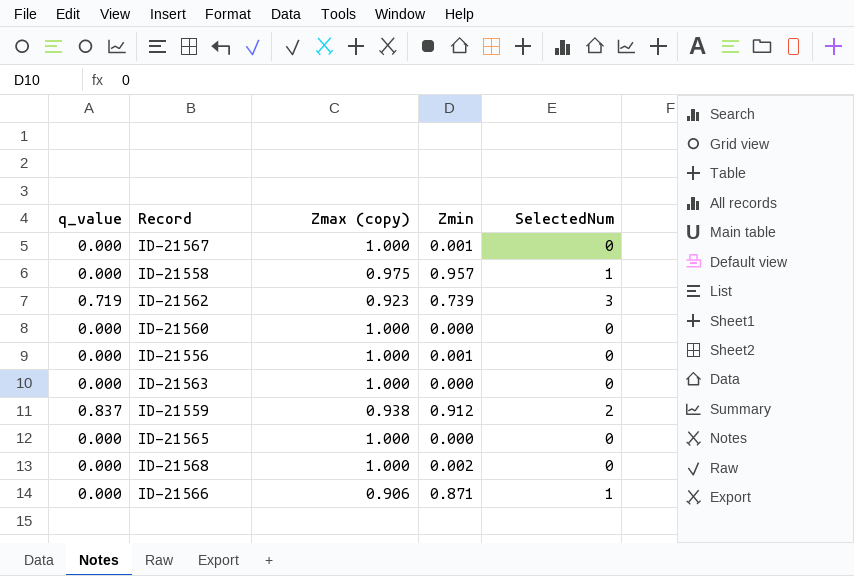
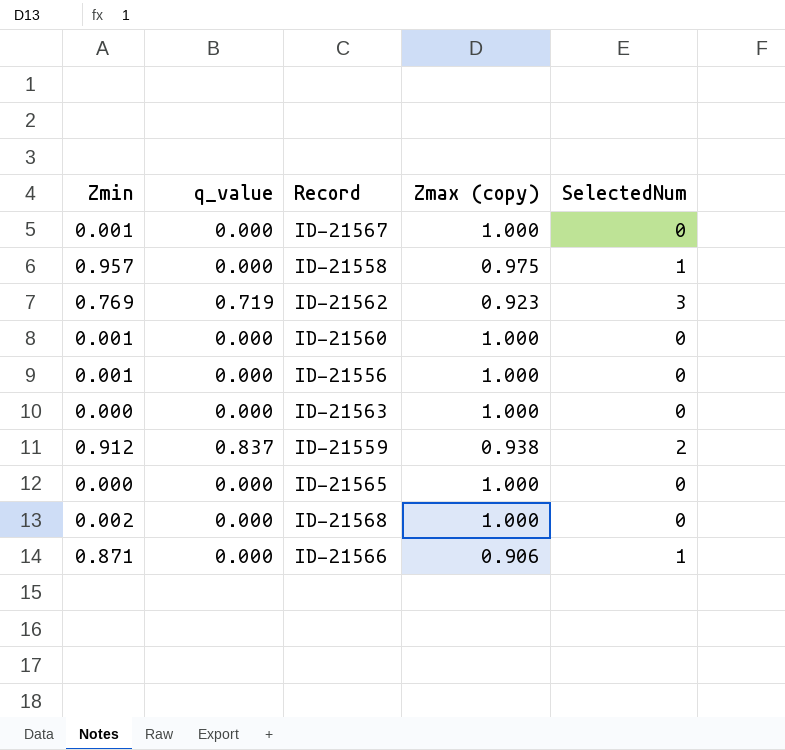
column Zmin | position: 4 -> 1
ID-21562 | Zmin: 0.739 -> 0.769
ID-21560 | Zmin: 0.000 -> 0.001

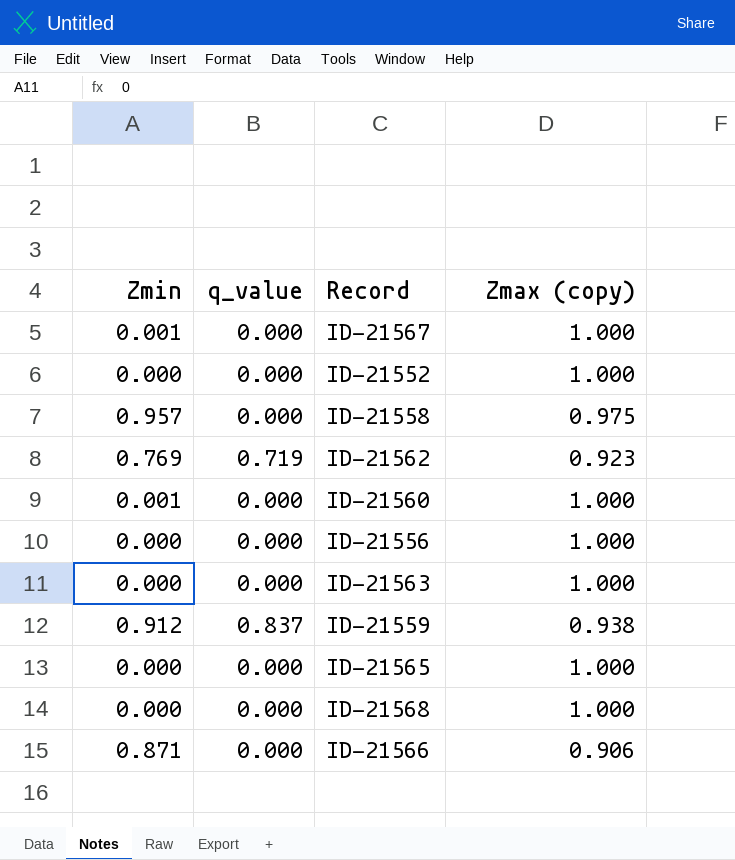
column SelectedNum | position: 5 -> none
row ID-21552: none -> 0.000 | 0.000 | 1.000
ID-21556 | Zmin: 0.001 -> 0.000
ID-21568 | Zmin: 0.002 -> 0.000

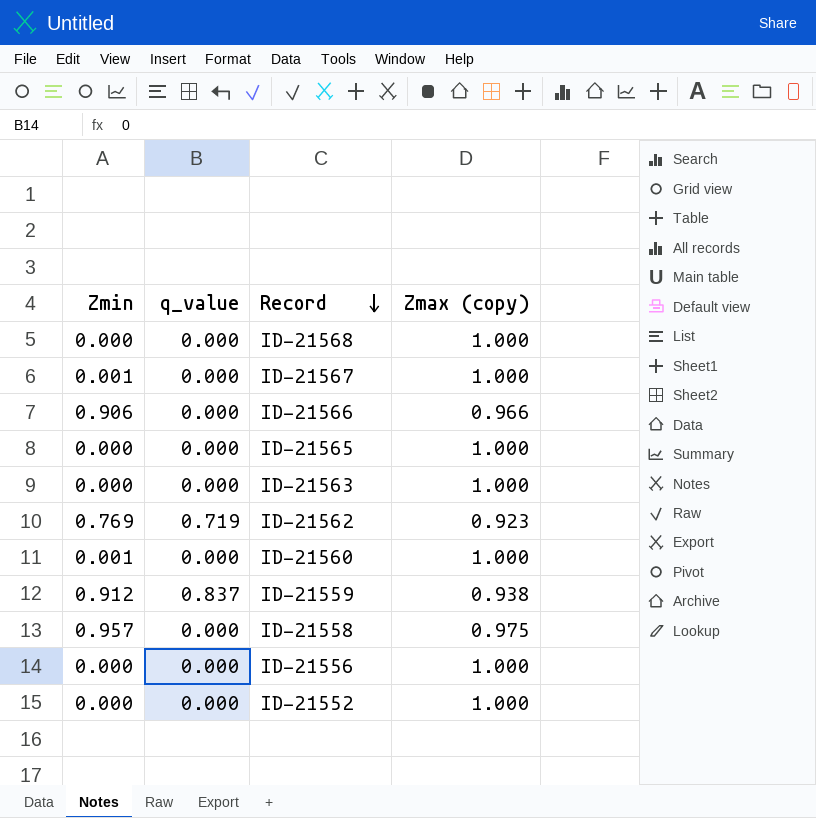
row order: none -> Record descending
ID-21566 | Zmin: 0.871 -> 0.906
ID-21566 | Zmax (copy): 0.906 -> 0.966

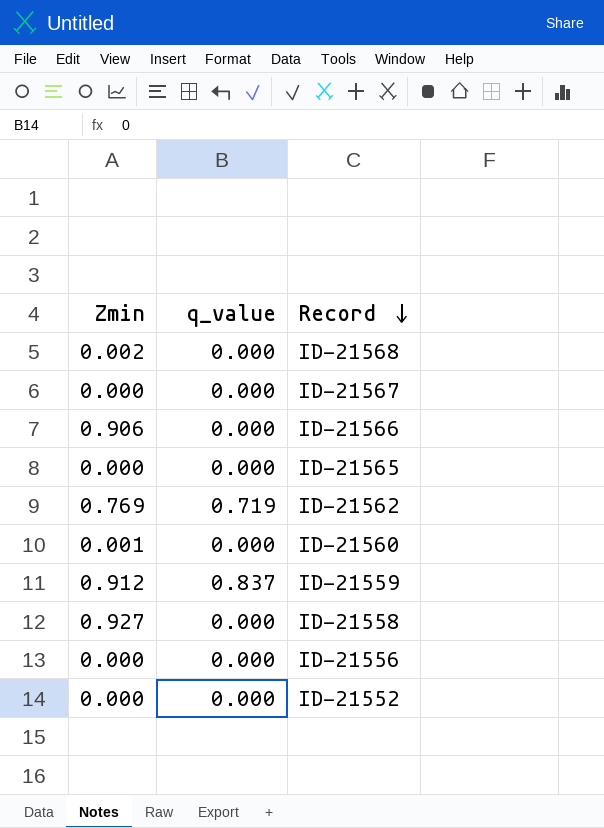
column Zmax (copy) | position: 4 -> none
row ID-21563: 0.000 | 0.000 | 1.000 -> none
ID-21568 | Zmin: 0.000 -> 0.002
ID-21567 | Zmin: 0.001 -> 0.000
ID-21558 | Zmin: 0.957 -> 0.927

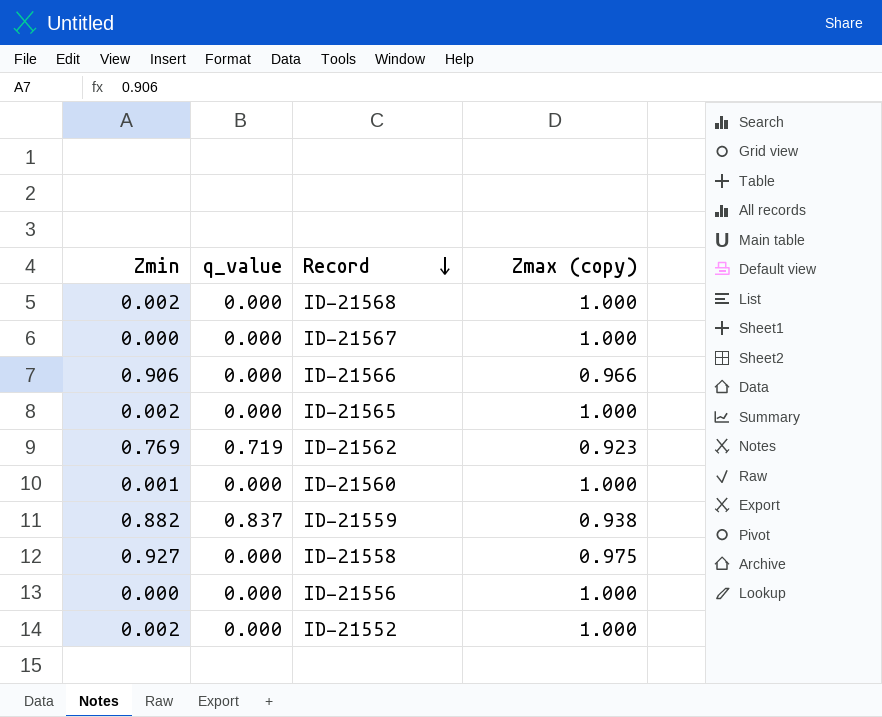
column Zmax (copy) | position: none -> 4
ID-21565 | Zmin: 0.000 -> 0.002
ID-21559 | Zmin: 0.912 -> 0.882
ID-21552 | Zmin: 0.000 -> 0.002

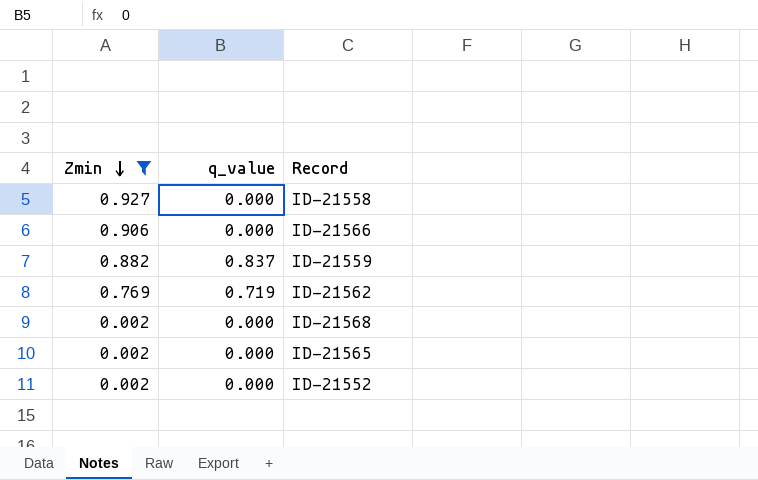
filter: none -> Zmin >= 0.002
row order: Record descending -> Zmin descending
column Zmax (copy) | position: 4 -> none

